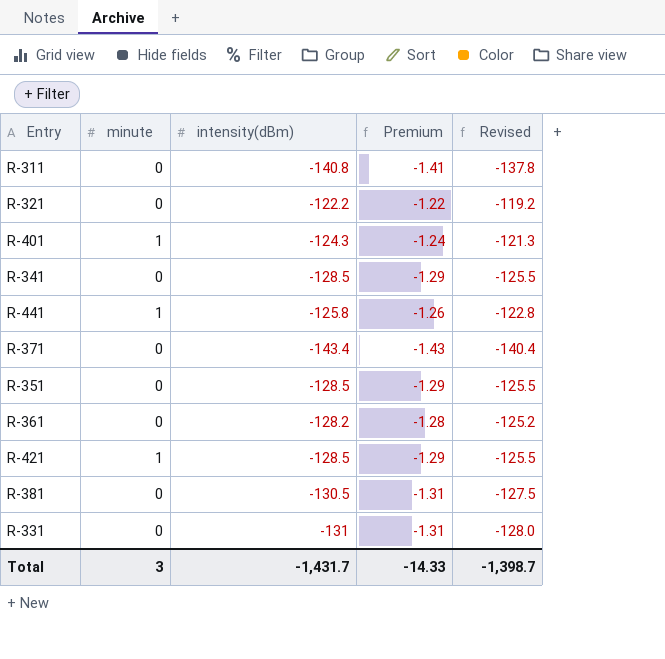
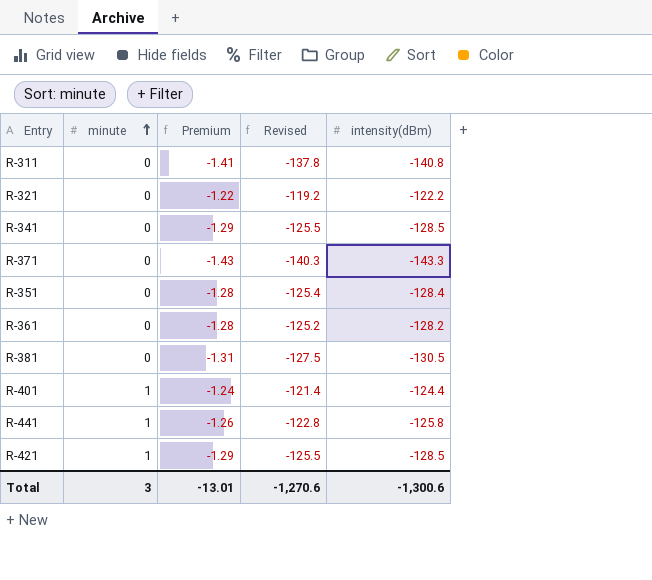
row order: none -> minute ascending
column intensity(dBm) | position: 3 -> 5
row R-331: 0 | -131 | -1.31 | -128.0 -> none
R-371 | Revised: -140.4 -> -140.3
R-371 | intensity(dBm): -143.4 -> -143.3
R-351 | Premium: -1.29 -> -1.28
R-351 | Revised: -125.5 -> -125.4
R-351 | intensity(dBm): -128.5 -> -128.4
R-401 | Revised: -121.3 -> -121.4
R-401 | intensity(dBm): -124.3 -> -124.4
Total | Premium: -14.33 -> -13.01
Total | Revised: -1,398.7 -> -1,270.6
Total | intensity(dBm): -1,431.7 -> -1,300.6

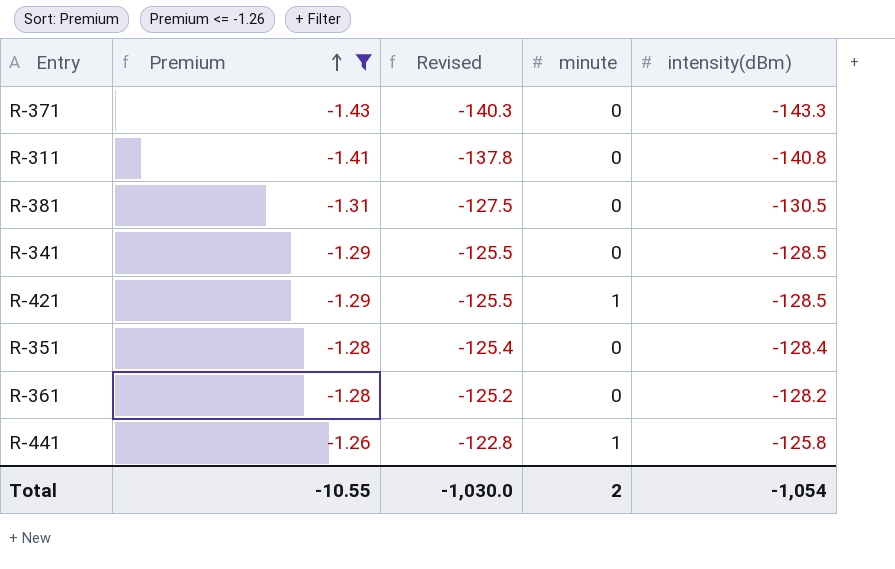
filter: none -> Premium <= -1.26
row order: minute ascending -> Premium ascending
column minute | position: 2 -> 4
Total | Premium: -13.01 -> -10.55
Total | Revised: -1,270.6 -> -1,030.0
Total | minute: 3 -> 2
Total | intensity(dBm): -1,300.6 -> -1,054

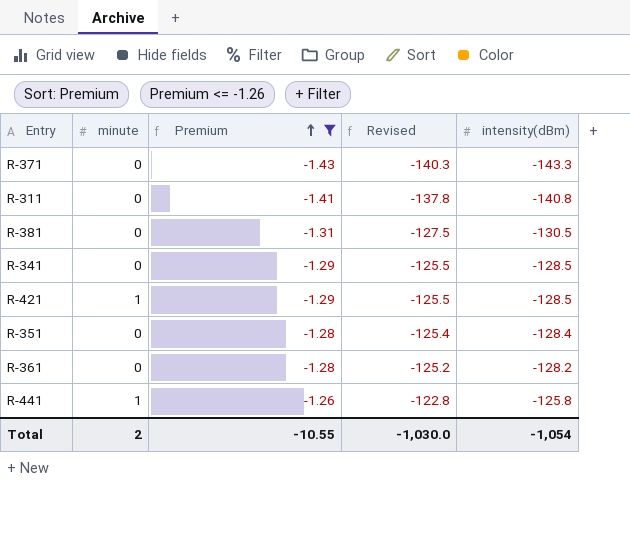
column minute | position: 4 -> 2

